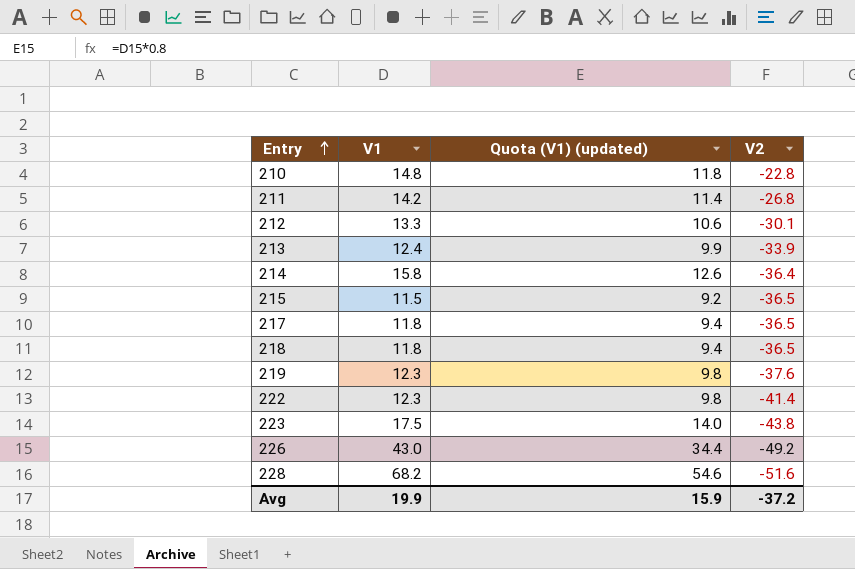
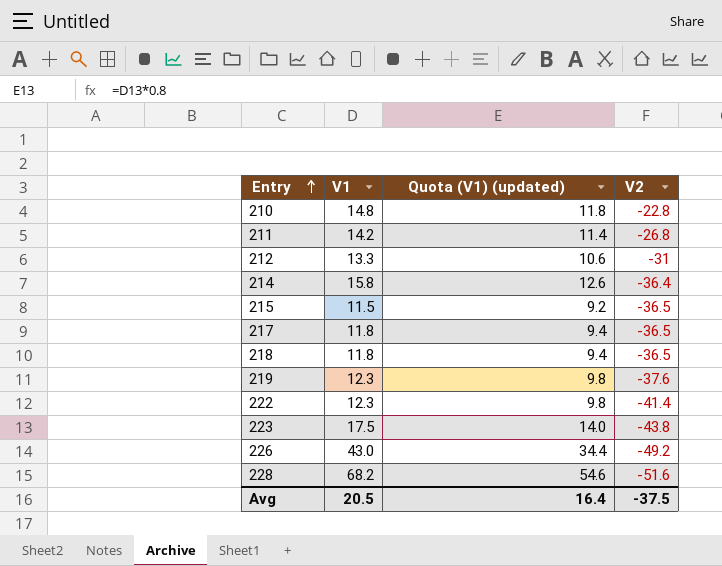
row 213: 12.4 | 9.9 | -33.9 -> none
212 | V2: -30.1 -> -31
Avg | V1: 19.9 -> 20.5
Avg | Quota (V1) (updated): 15.9 -> 16.4
Avg | V2: -37.2 -> -37.5

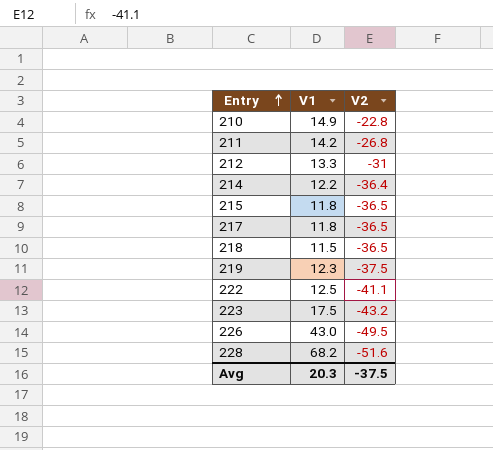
column Quota (V1) (updated) | formula: [V1] * 0.8 -> none
210 | V1: 14.8 -> 14.9
214 | V1: 15.8 -> 12.2
215 | V1: 11.5 -> 11.8
218 | V1: 11.8 -> 11.5
219 | V2: -37.6 -> -37.5
222 | V1: 12.3 -> 12.5
222 | V2: -41.4 -> -41.1
223 | V2: -43.8 -> -43.2
226 | V2: -49.2 -> -49.5
Avg | V1: 20.5 -> 20.3

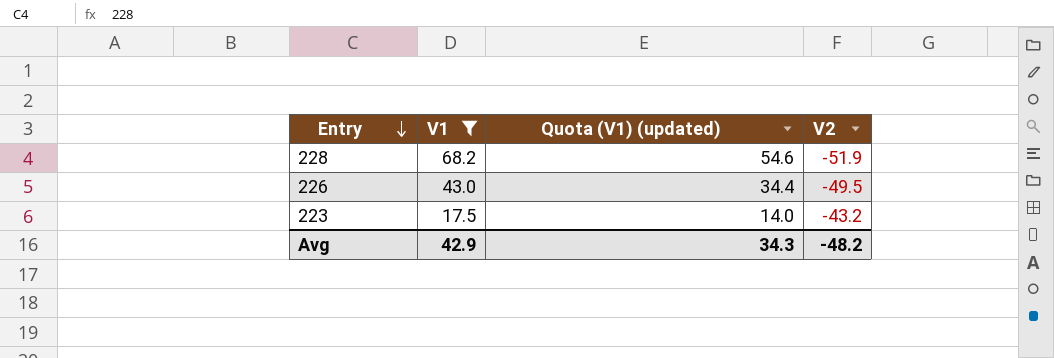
filter: none -> V1 >= 17.5
row order: Entry ascending -> Entry descending
column Quota (V1) (updated) | formula: none -> [V1] * 0.8
228 | V2: -51.6 -> -51.9
Avg | V1: 20.3 -> 42.9
Avg | V2: -37.5 -> -48.2

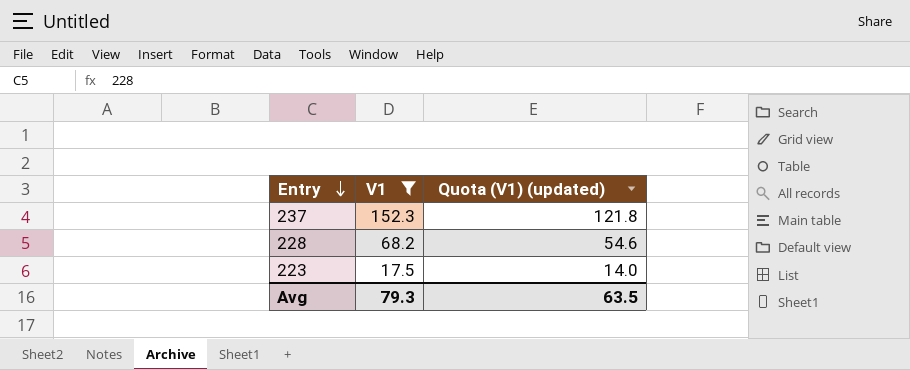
column V2 | position: 4 -> none
row 226: 43.0 | 34.4 | -49.5 -> none
row 237: none -> 152.3 | 121.8
Avg | V1: 42.9 -> 79.3
Avg | Quota (V1) (updated): 34.3 -> 63.5

